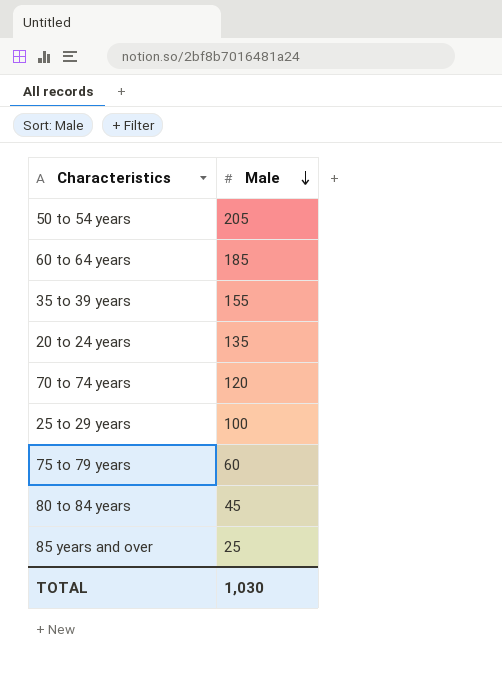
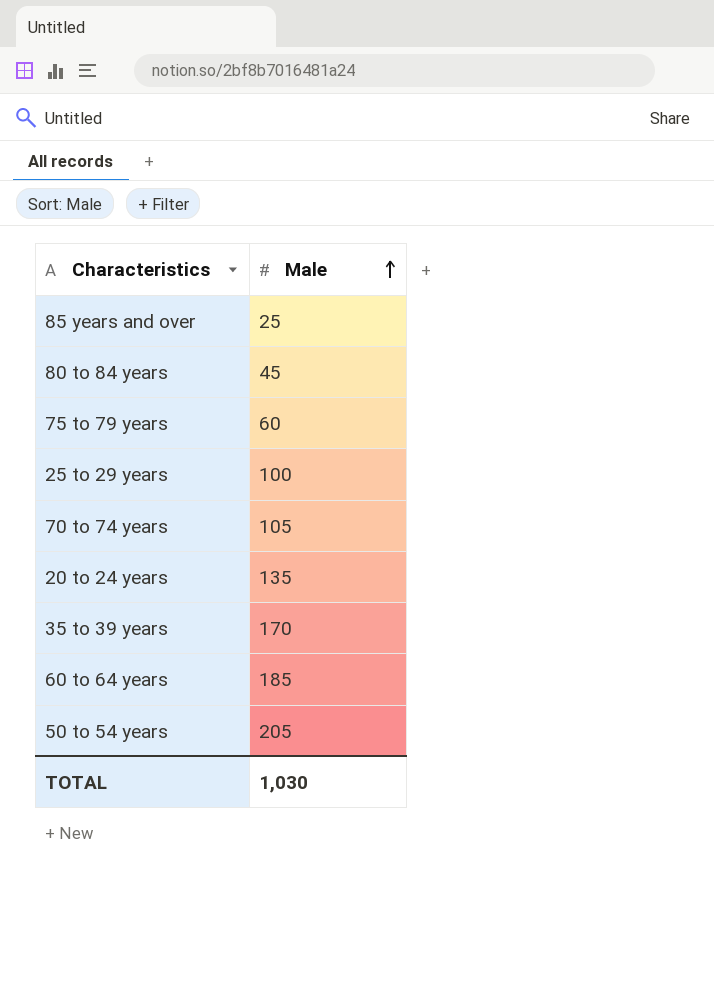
row order: Male descending -> Male ascending
70 to 74 years | Male: 120 -> 105
35 to 39 years | Male: 155 -> 170

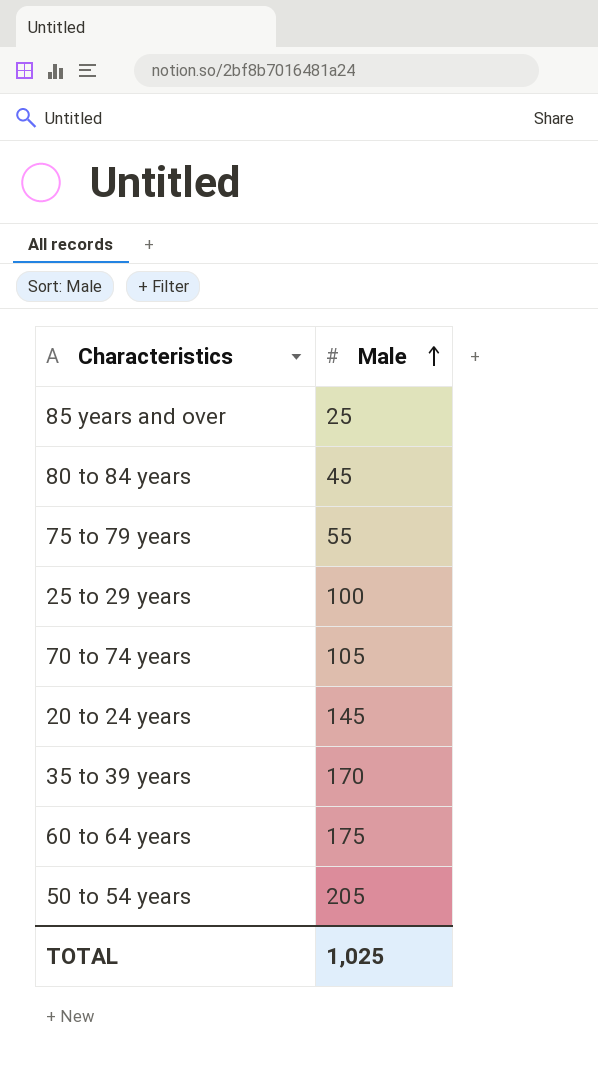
75 to 79 years | Male: 60 -> 55
20 to 24 years | Male: 135 -> 145
60 to 64 years | Male: 185 -> 175
TOTAL | Male: 1,030 -> 1,025

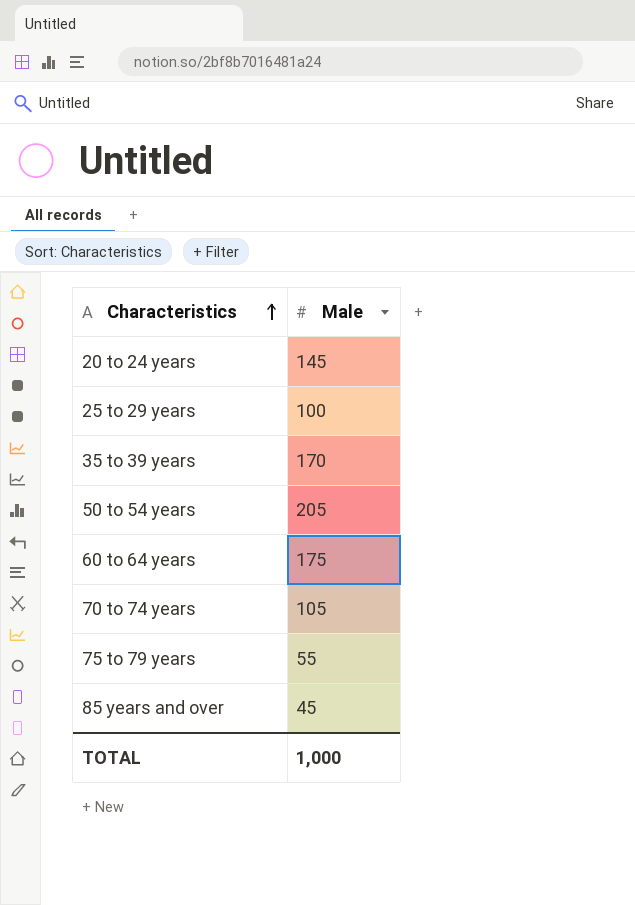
row order: Male ascending -> Characteristics ascending
row 80 to 84 years: 45 -> none
85 years and over | Male: 25 -> 45
TOTAL | Male: 1,025 -> 1,000

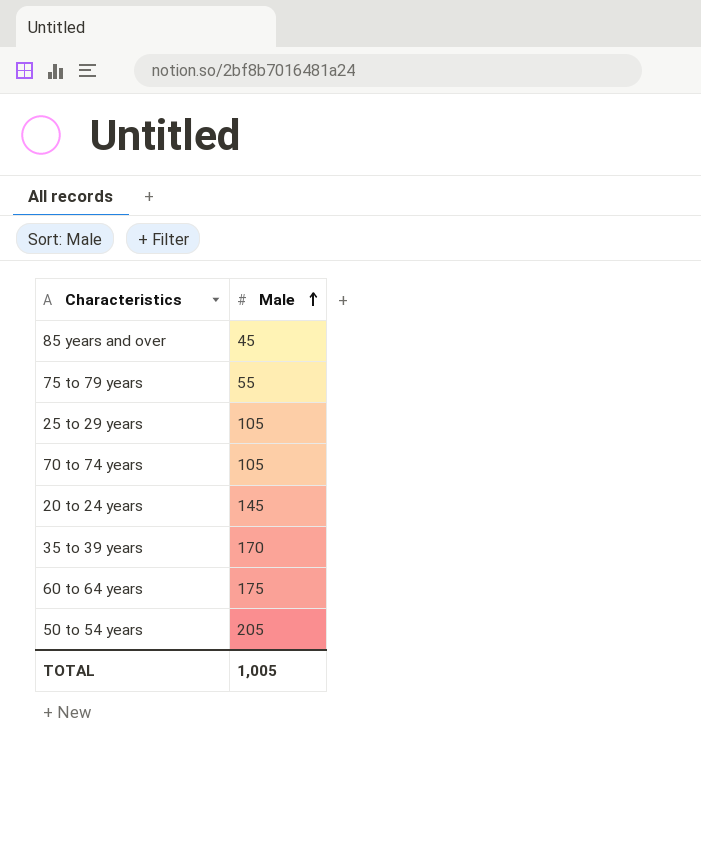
row order: Characteristics ascending -> Male ascending
25 to 29 years | Male: 100 -> 105
TOTAL | Male: 1,000 -> 1,005

